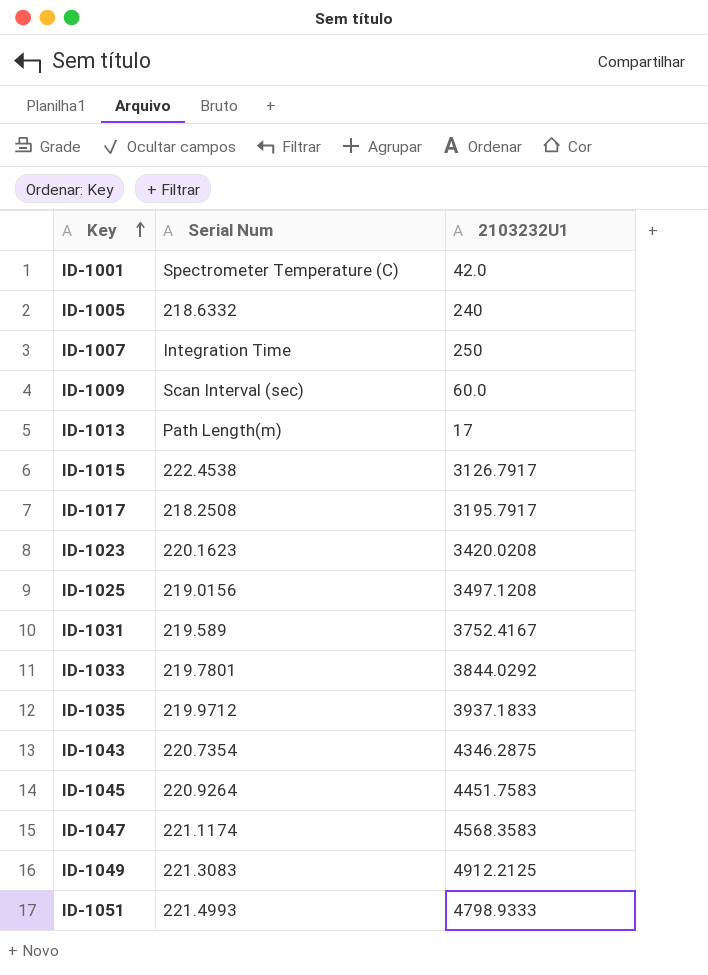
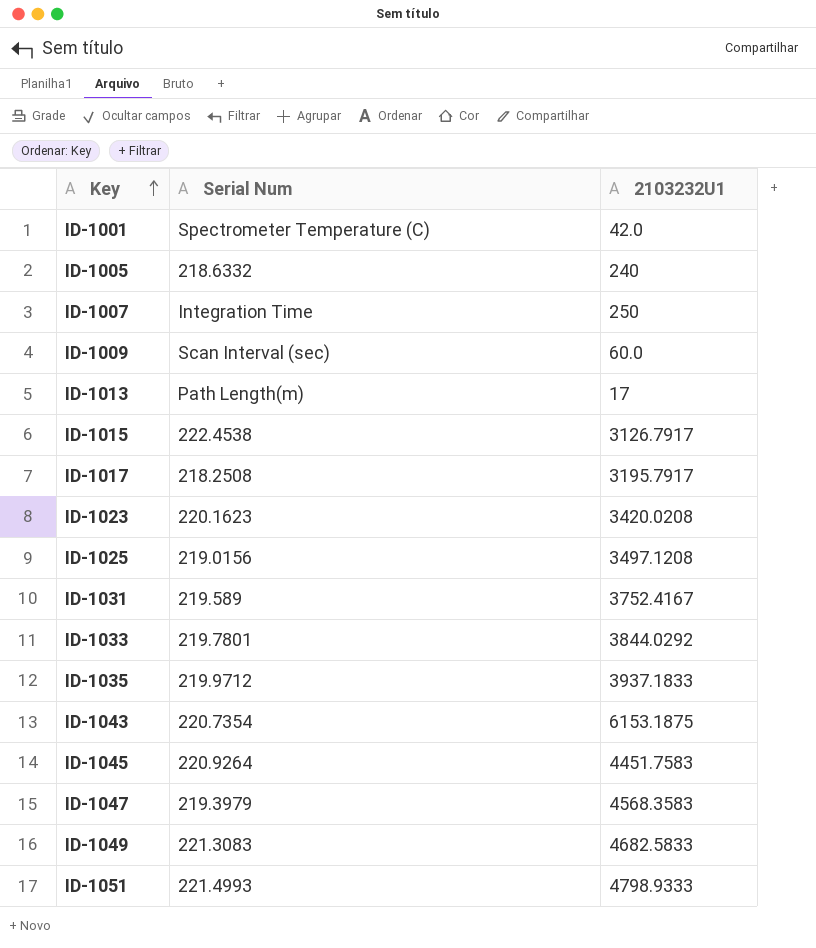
ID-1043 | 2103232U1: 4346.2875 -> 6153.1875
ID-1047 | Serial Num: 221.1174 -> 219.3979
ID-1049 | 2103232U1: 4912.2125 -> 4682.5833

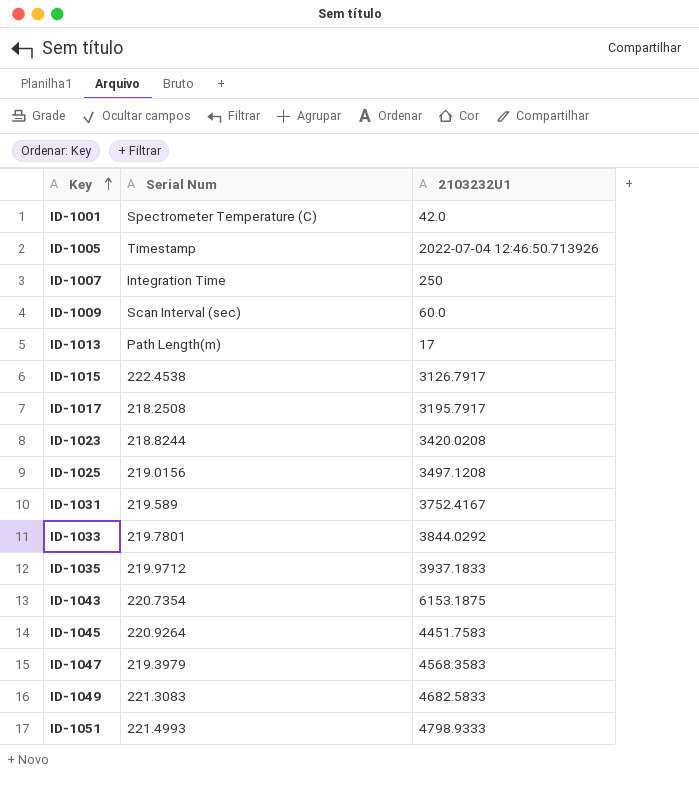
ID-1005 | Serial Num: 218.6332 -> Timestamp
ID-1005 | 2103232U1: 240 -> 2022-07-04 12:46:50.713926
ID-1023 | Serial Num: 220.1623 -> 218.8244

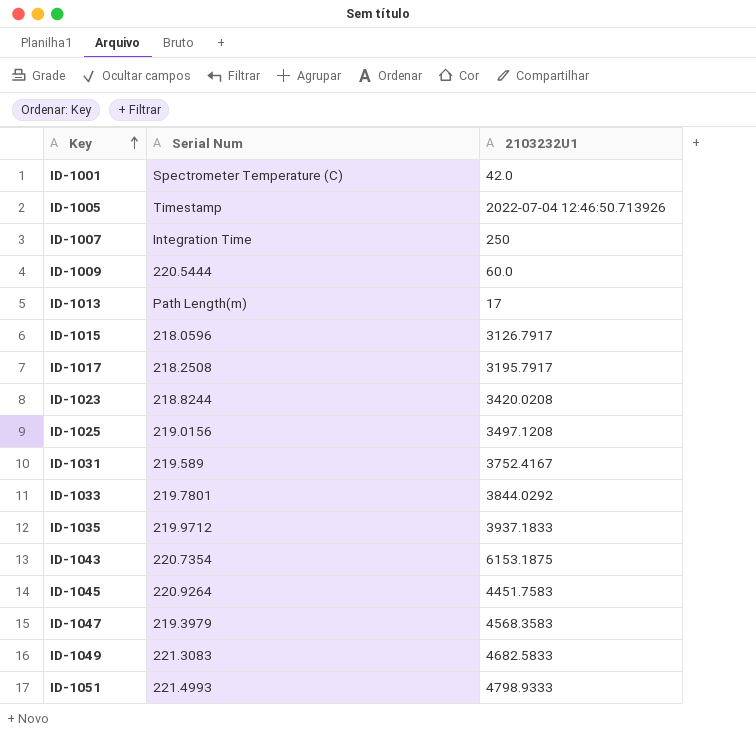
ID-1009 | Serial Num: Scan Interval (sec) -> 220.5444
ID-1015 | Serial Num: 222.4538 -> 218.0596

